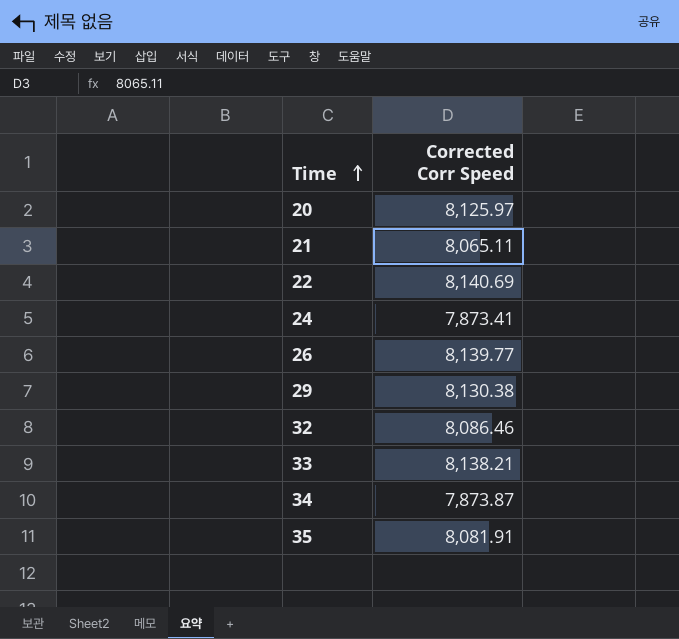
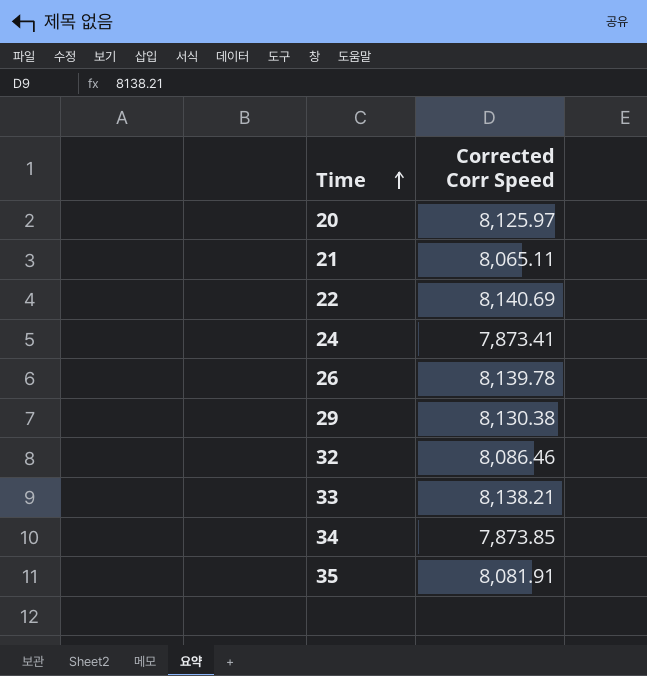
26 | Corrected Corr Speed: 8,139.77 -> 8,139.78
34 | Corrected Corr Speed: 7,873.87 -> 7,873.85

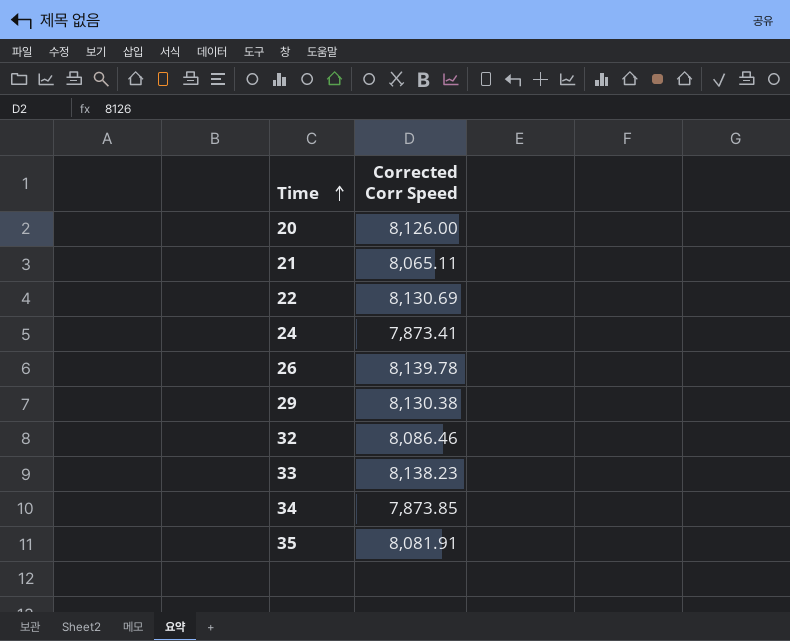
20 | Corrected Corr Speed: 8,125.97 -> 8,126.00
22 | Corrected Corr Speed: 8,140.69 -> 8,130.69
33 | Corrected Corr Speed: 8,138.21 -> 8,138.23

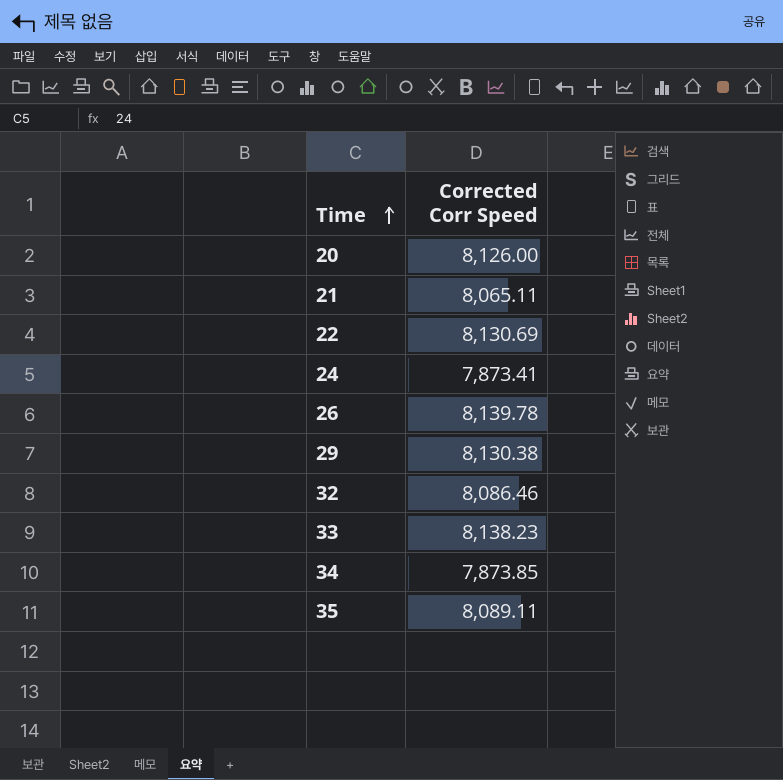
35 | Corrected Corr Speed: 8,081.91 -> 8,089.11

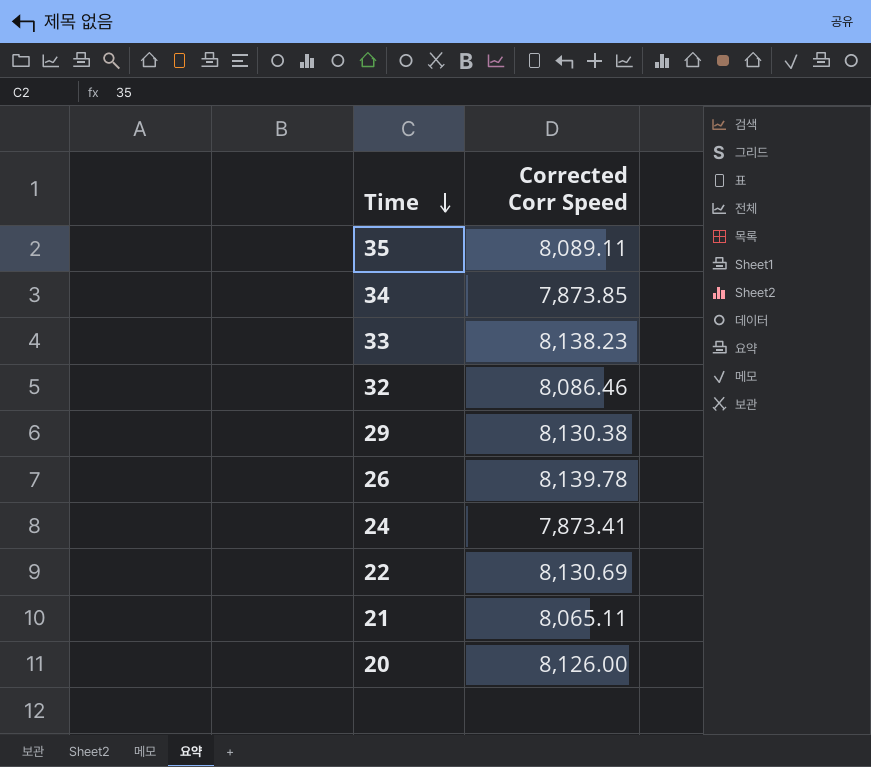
row order: Time ascending -> Time descending

